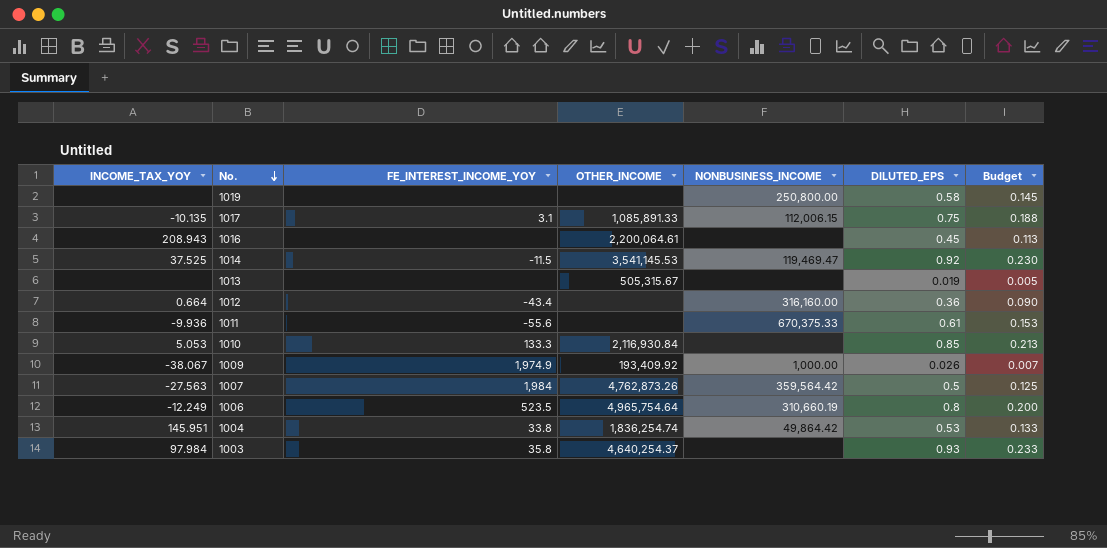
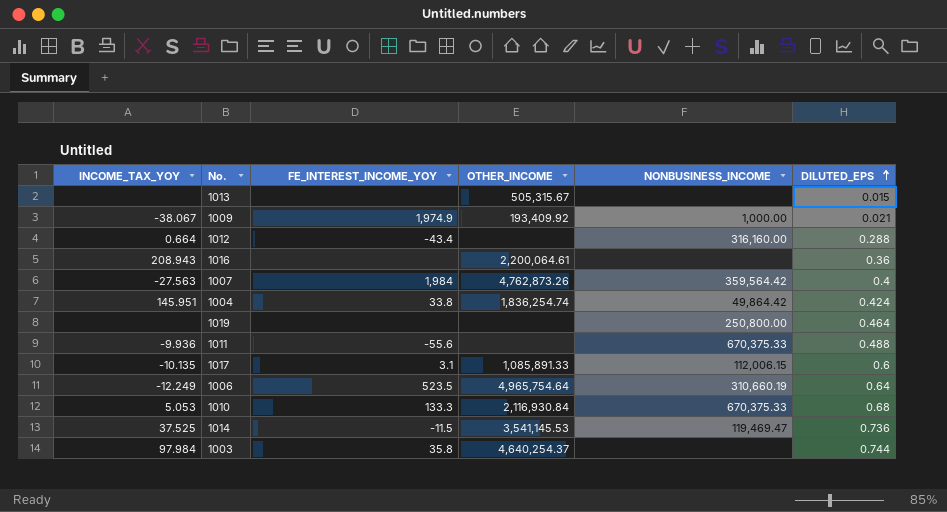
row order: No. descending -> DILUTED_EPS ascending
column Budget | formula: [DILUTED_EPS] * 0.25 -> none
1013 | DILUTED_EPS: 0.019 -> 0.015
1009 | DILUTED_EPS: 0.026 -> 0.021
1012 | DILUTED_EPS: 0.36 -> 0.288
1016 | DILUTED_EPS: 0.45 -> 0.36
1007 | DILUTED_EPS: 0.5 -> 0.4
1004 | DILUTED_EPS: 0.53 -> 0.424
1019 | DILUTED_EPS: 0.58 -> 0.464
1011 | DILUTED_EPS: 0.61 -> 0.488
1017 | DILUTED_EPS: 0.75 -> 0.6
1006 | DILUTED_EPS: 0.8 -> 0.64
1010 | NONBUSINESS_INCOME: none -> 670,375.33
1010 | DILUTED_EPS: 0.85 -> 0.68
1014 | DILUTED_EPS: 0.92 -> 0.736
1003 | DILUTED_EPS: 0.93 -> 0.744

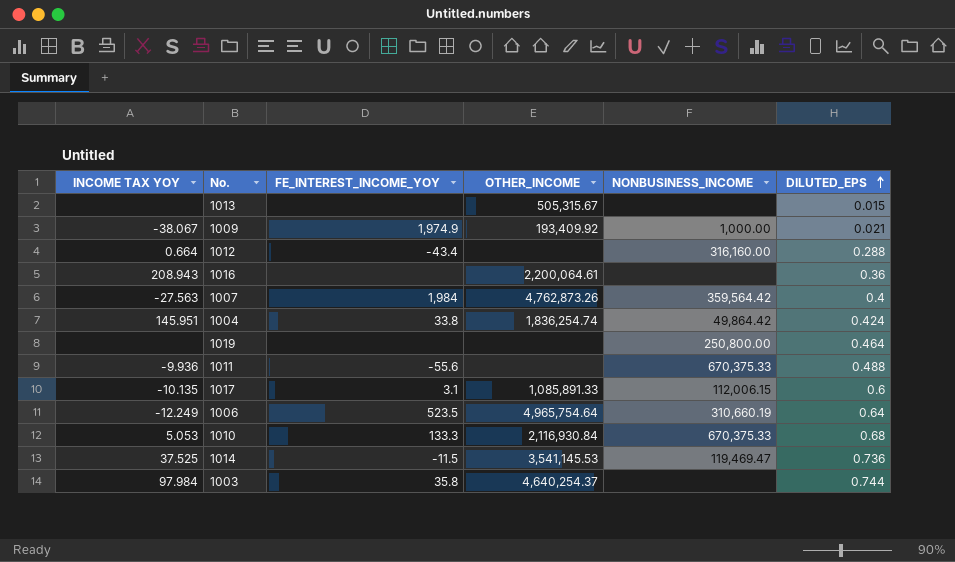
column name: INCOME_TAX_YOY -> INCOME TAX YOY

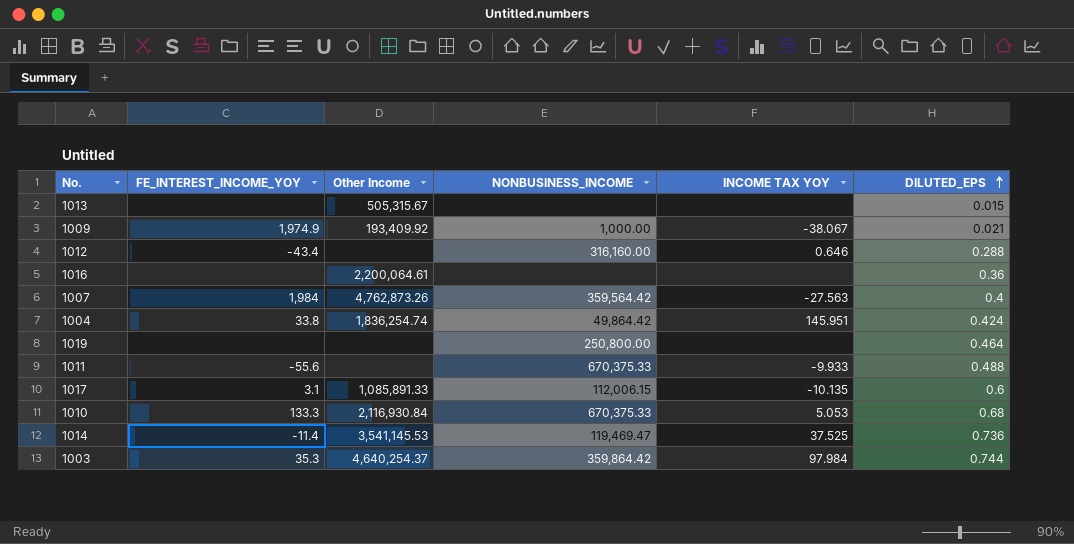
column name: OTHER_INCOME -> Other Income
column INCOME TAX YOY | position: 1 -> 5
row 1006: -12.249 | 523.5 | 4,965,754.64 | 310,660.19 | 0.64 -> none
1012 | INCOME TAX YOY: 0.664 -> 0.646
1016 | INCOME TAX YOY: 208.943 -> none
1011 | INCOME TAX YOY: -9.936 -> -9.933
1014 | FE_INTEREST_INCOME_YOY: -11.5 -> -11.4
1003 | FE_INTEREST_INCOME_YOY: 35.8 -> 35.3
1003 | NONBUSINESS_INCOME: none -> 359,864.42

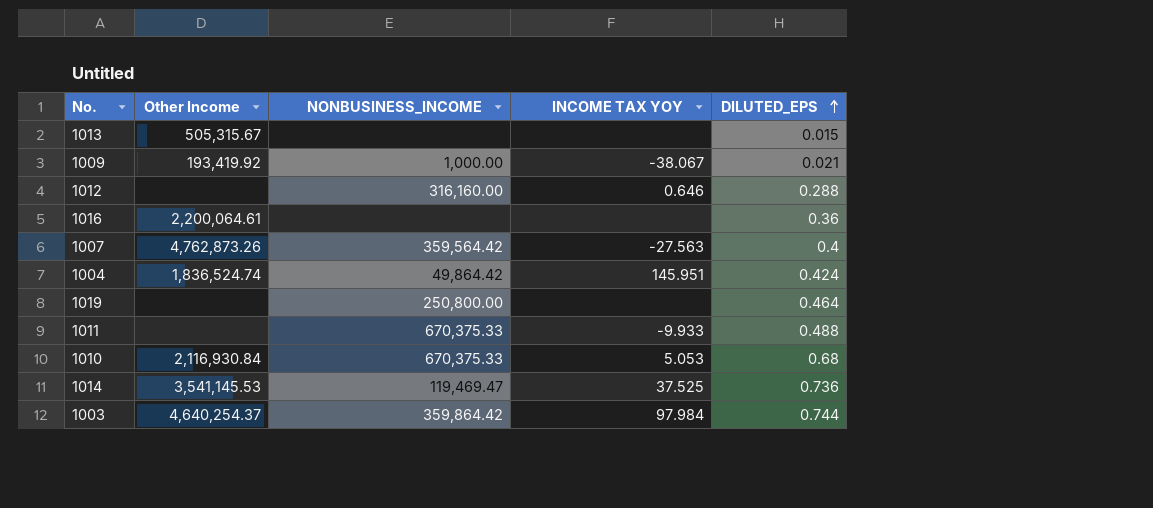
column FE_INTEREST_INCOME_YOY | position: 2 -> none
row 1017: 3.1 | 1,085,891.33 | 112,006.15 | -10.135 | 0.6 -> none
1009 | Other Income: 193,409.92 -> 193,419.92
1004 | Other Income: 1,836,254.74 -> 1,836,524.74

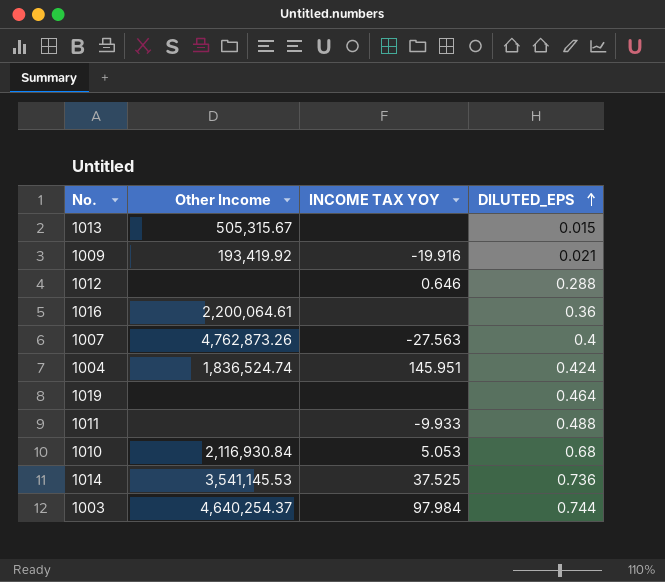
column NONBUSINESS_INCOME | position: 3 -> none
1009 | INCOME TAX YOY: -38.067 -> -19.916

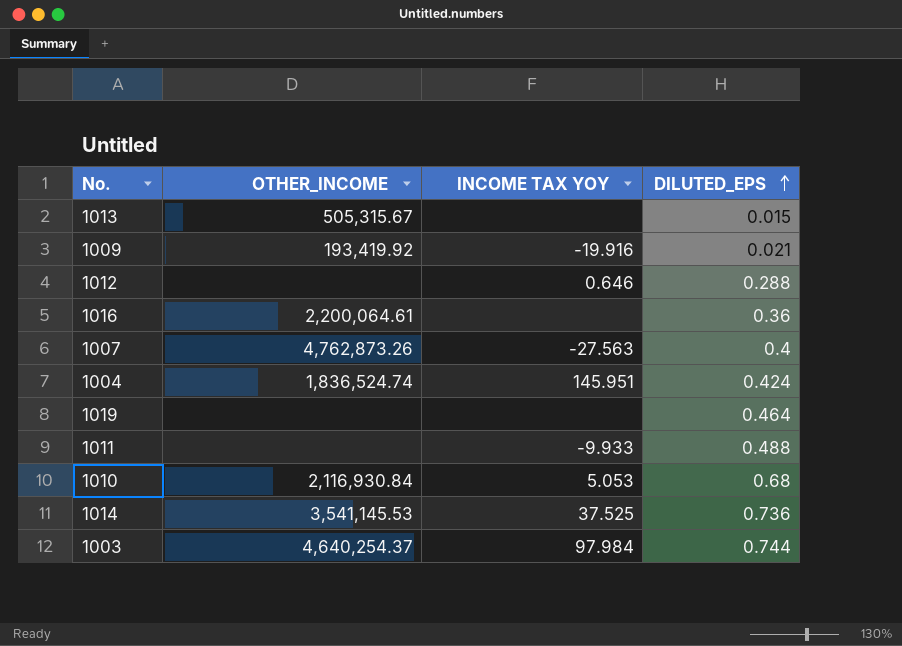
column name: Other Income -> OTHER_INCOME

